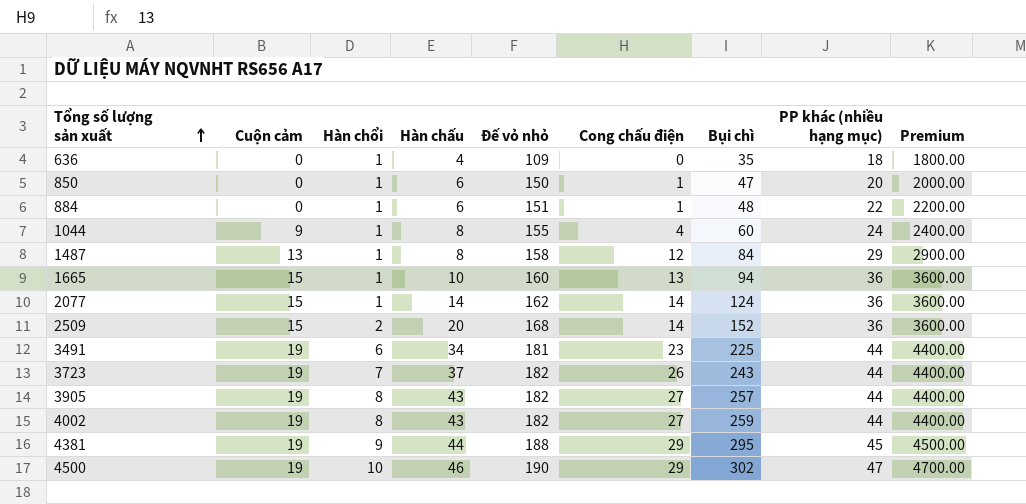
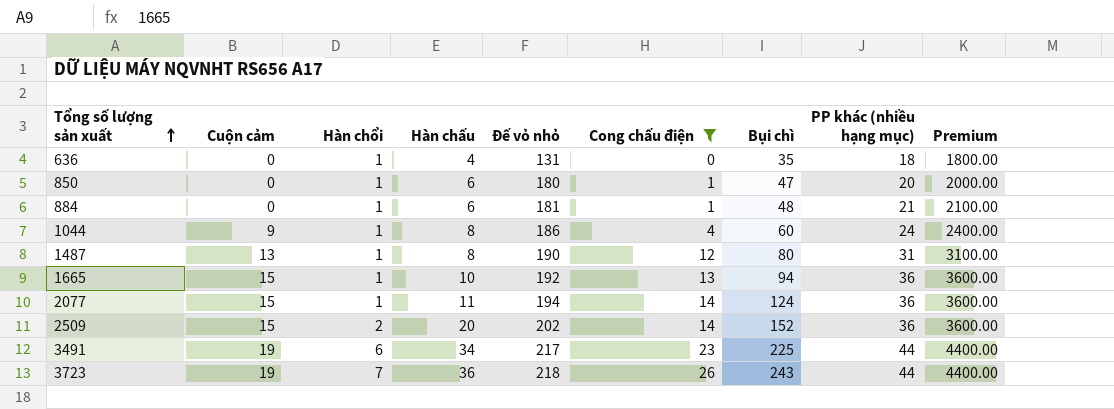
filter: none -> Cong chấu điện <= 26
636 | Đế vỏ nhỏ: 109 -> 131
850 | Đế vỏ nhỏ: 150 -> 180
884 | Đế vỏ nhỏ: 151 -> 181
884 | PP khác (nhiều hạng mục): 22 -> 21
884 | Premium: 2200.00 -> 2100.00
1044 | Đế vỏ nhỏ: 155 -> 186
1487 | Đế vỏ nhỏ: 158 -> 190
1487 | Bụi chì: 84 -> 80
1487 | PP khác (nhiều hạng mục): 29 -> 31
1487 | Premium: 2900.00 -> 3100.00
1665 | Đế vỏ nhỏ: 160 -> 192
2077 | Hàn chấu: 14 -> 11
2077 | Đế vỏ nhỏ: 162 -> 194
2509 | Đế vỏ nhỏ: 168 -> 202
3491 | Đế vỏ nhỏ: 181 -> 217
3723 | Hàn chấu: 37 -> 36
3723 | Đế vỏ nhỏ: 182 -> 218

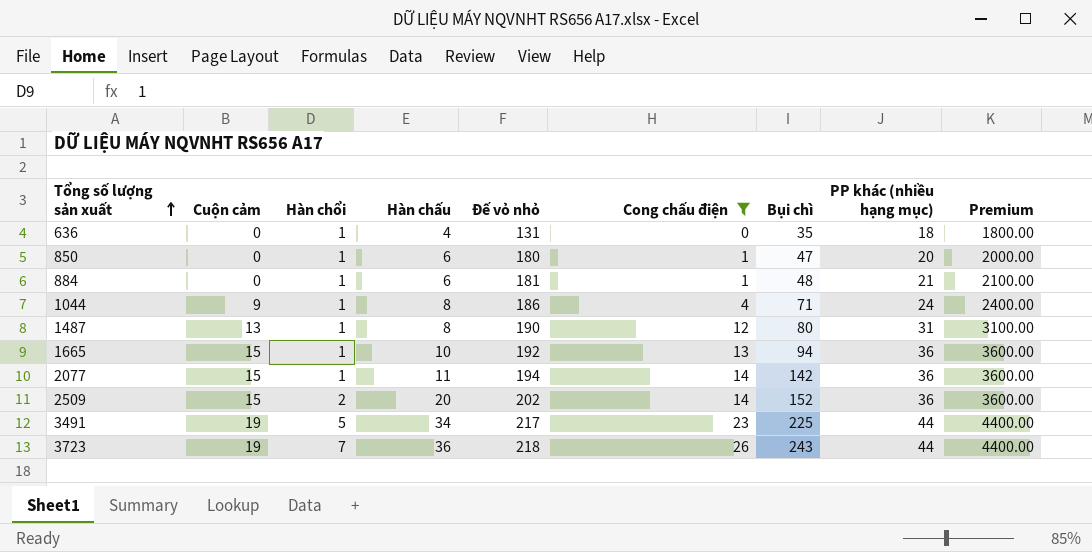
1044 | Bụi chì: 60 -> 71
2077 | Bụi chì: 124 -> 142
3491 | Hàn chổi: 6 -> 5

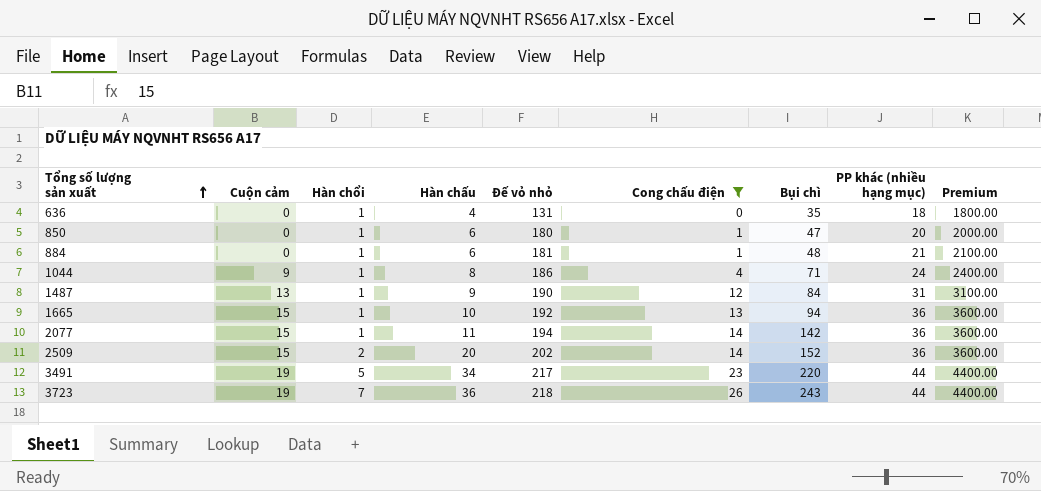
1487 | Hàn chấu: 8 -> 9
1487 | Bụi chì: 80 -> 84
3491 | Bụi chì: 225 -> 220

